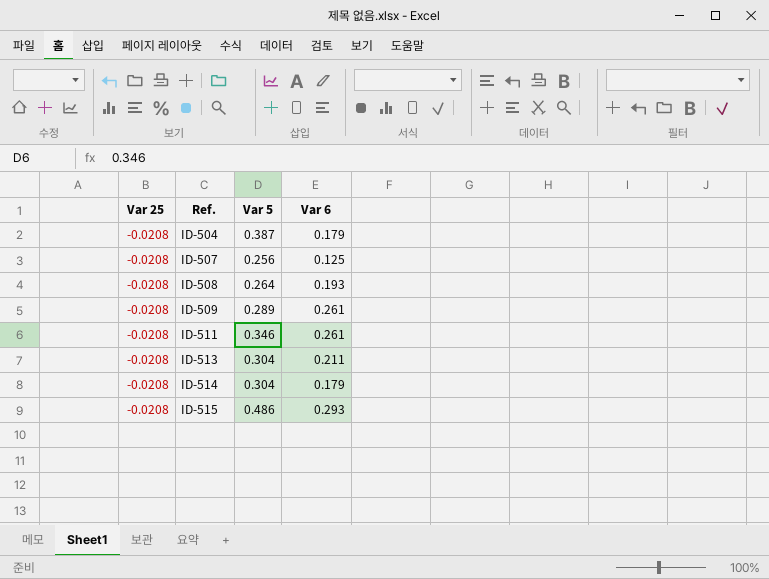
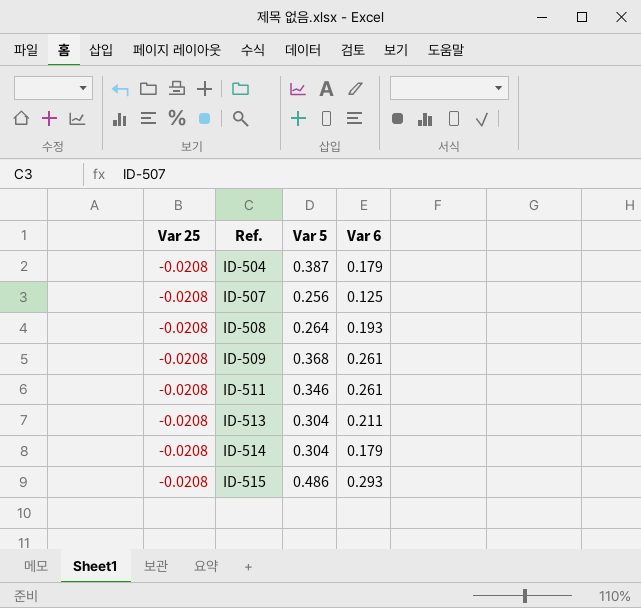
ID-509 | Var 5: 0.289 -> 0.368

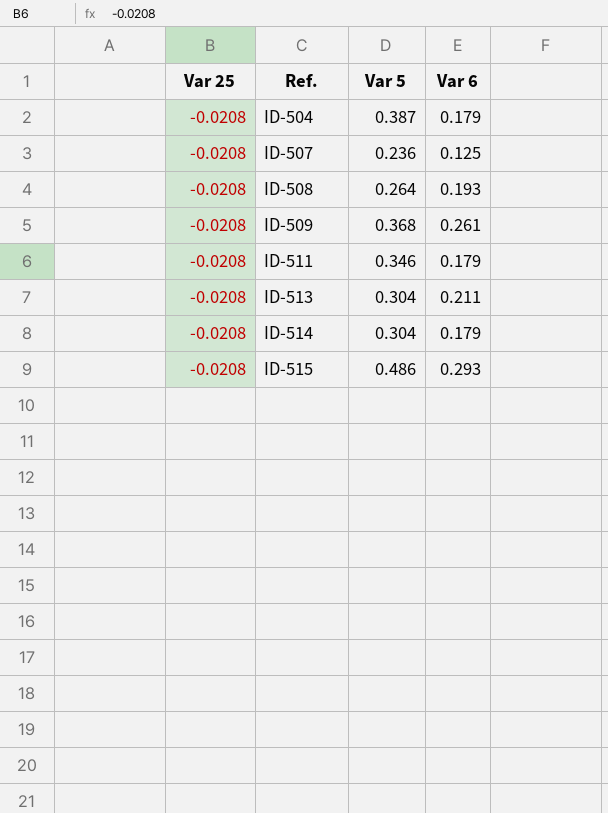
ID-507 | Var 5: 0.256 -> 0.236
ID-511 | Var 6: 0.261 -> 0.179

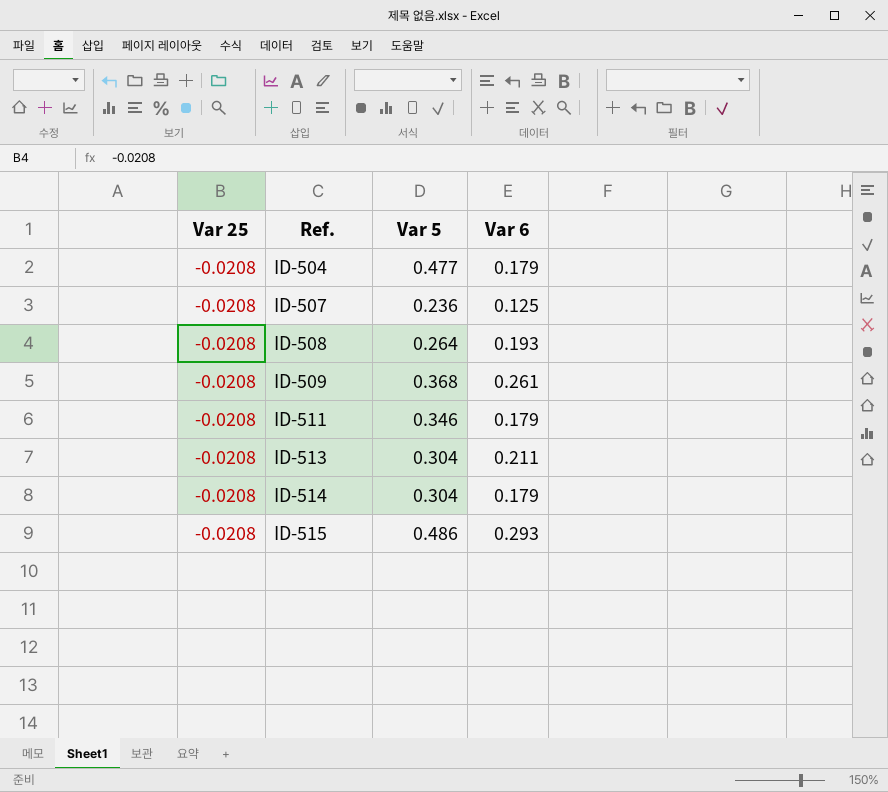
ID-504 | Var 5: 0.387 -> 0.477

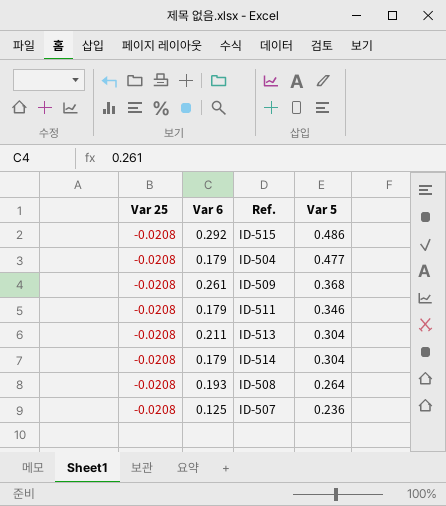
row order: Ref. ascending -> Var 5 descending
column Var 6 | position: 4 -> 2
ID-515 | Var 6: 0.293 -> 0.292

